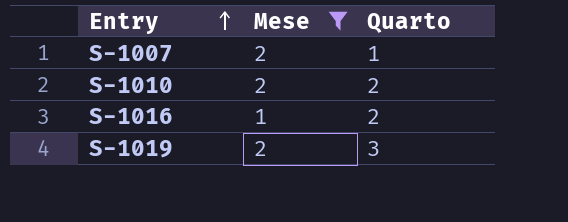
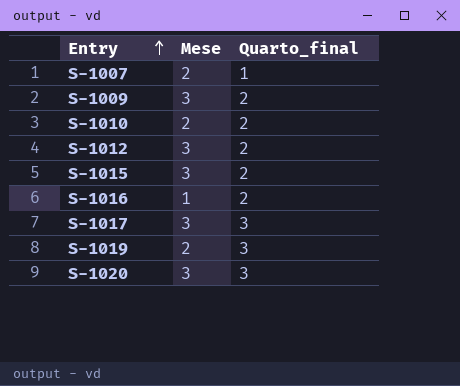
filter: Mese != 3 -> none
column name: Quarto -> Quarto_final

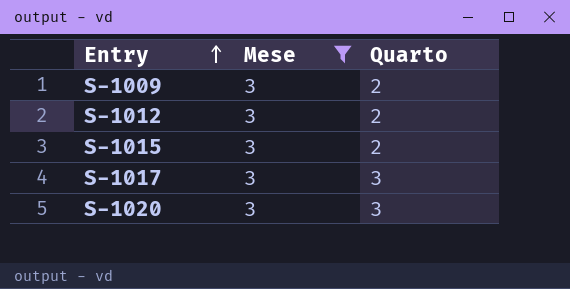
filter: none -> Mese = 3
column name: Quarto_final -> Quarto

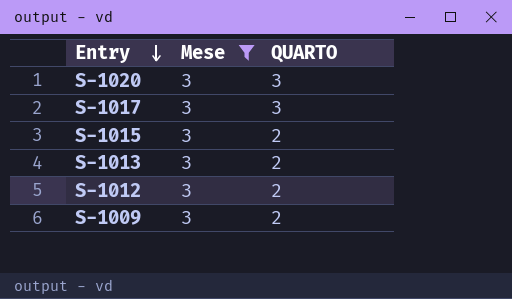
row order: Entry ascending -> Entry descending
column name: Quarto -> QUARTO
row S-1013: none -> 3 | 2

